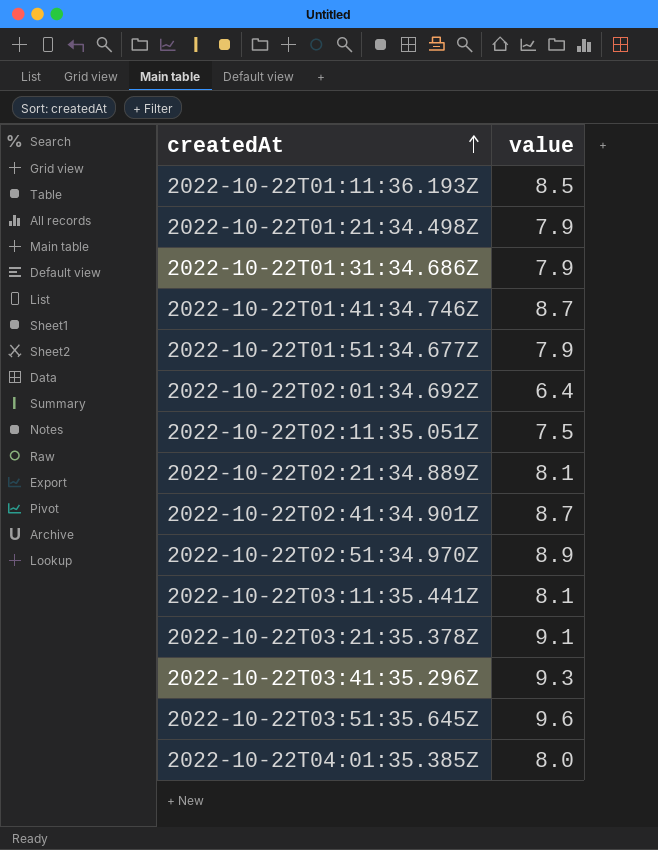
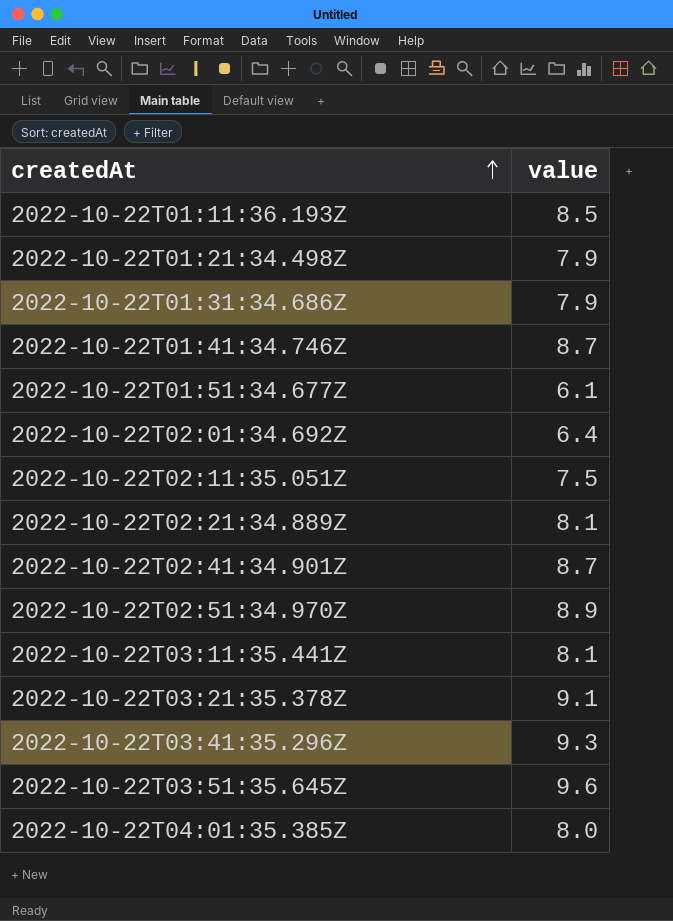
2022-10-22T01:51:34.677Z | value: 7.9 -> 6.1

